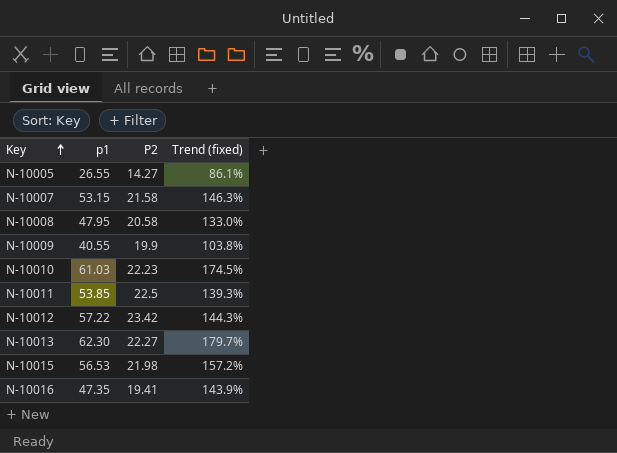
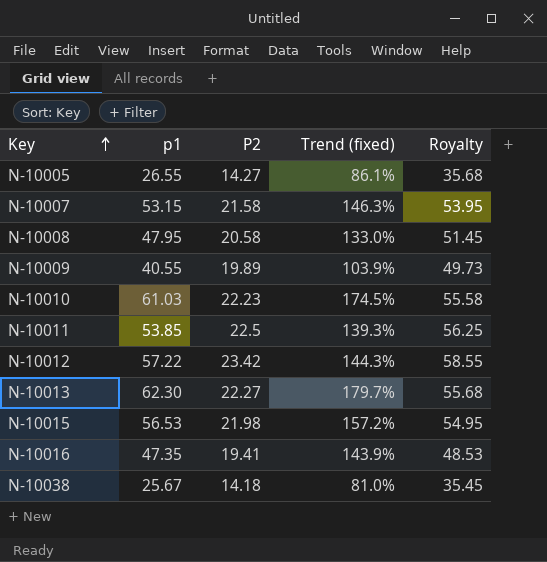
column Royalty | formula: none -> [P2] * 2.5
N-10009 | P2: 19.9 -> 19.89
N-10009 | Trend (fixed): 103.8% -> 103.9%
row N-10038: none -> 25.67 | 14.18 | 81.0% | 35.45

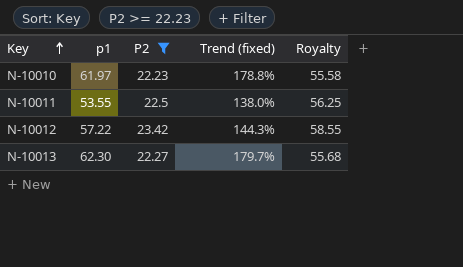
filter: none -> P2 >= 22.23
N-10010 | p1: 61.03 -> 61.97
N-10010 | Trend (fixed): 174.5% -> 178.8%
N-10011 | p1: 53.85 -> 53.55
N-10011 | Trend (fixed): 139.3% -> 138.0%

